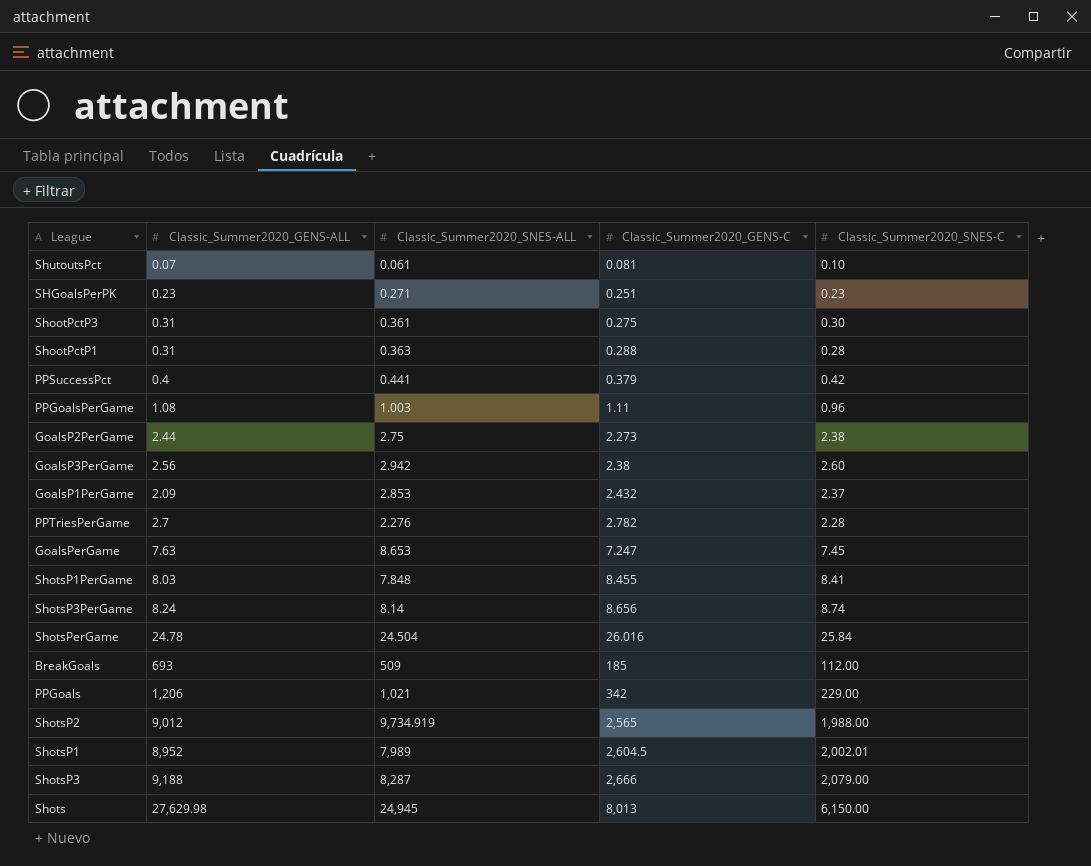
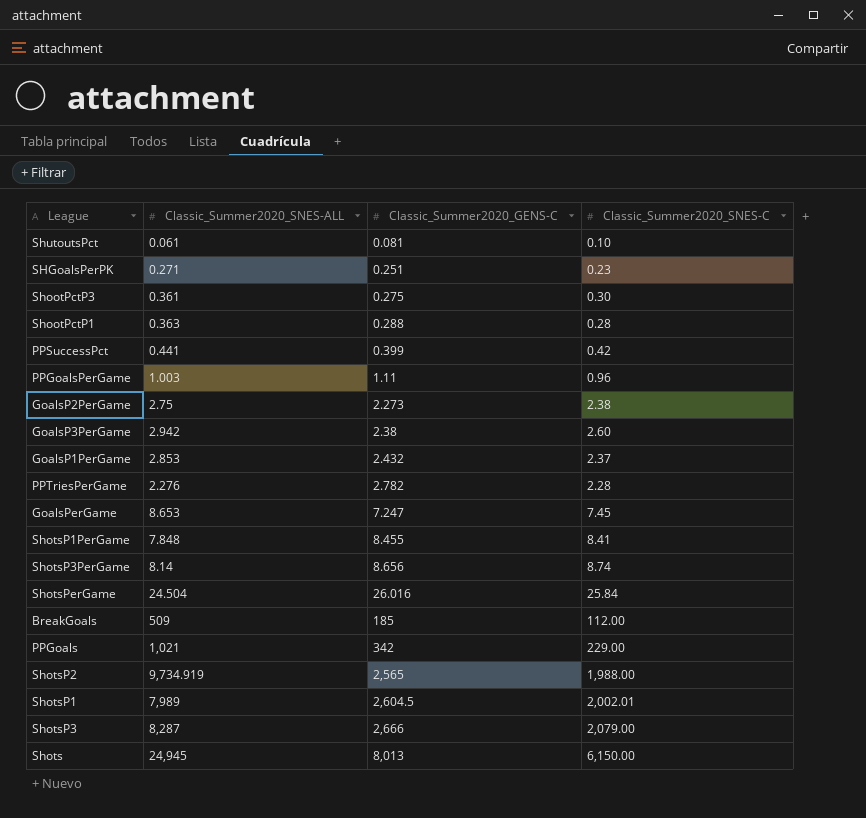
column Classic_Summer2020_GENS-ALL | position: 2 -> none
PPSuccessPct | Classic_Summer2020_GENS-C: 0.379 -> 0.399

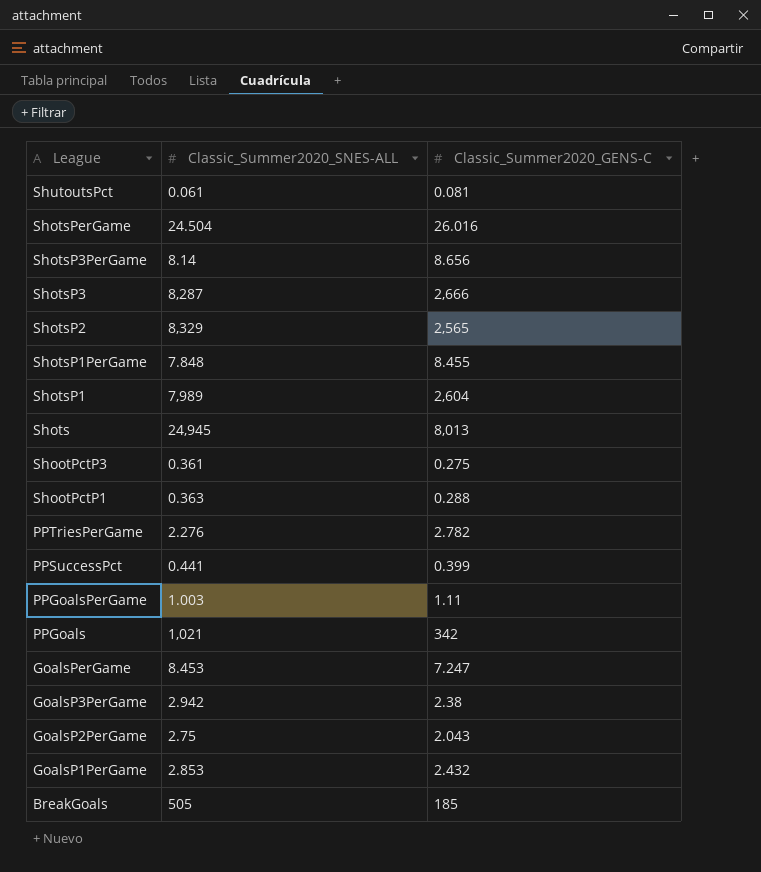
row order: Classic_Summer2020_GENS-C ascending -> League descending
column Classic_Summer2020_SNES-C | position: 4 -> none
row SHGoalsPerPK: 0.271 | 0.251 | 0.23 -> none
ShotsP2 | Classic_Summer2020_SNES-ALL: 9,734.919 -> 8,329
ShotsP1 | Classic_Summer2020_GENS-C: 2,604.5 -> 2,604
GoalsPerGame | Classic_Summer2020_SNES-ALL: 8.653 -> 8.453
GoalsP2PerGame | Classic_Summer2020_GENS-C: 2.273 -> 2.043
BreakGoals | Classic_Summer2020_SNES-ALL: 509 -> 505

